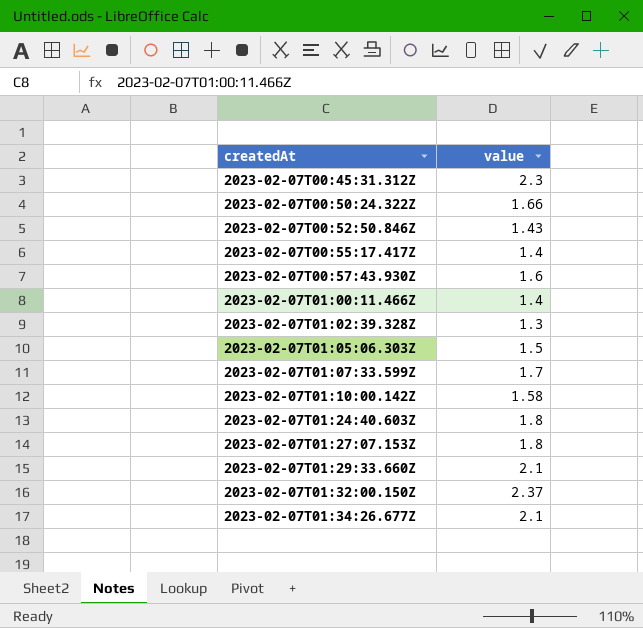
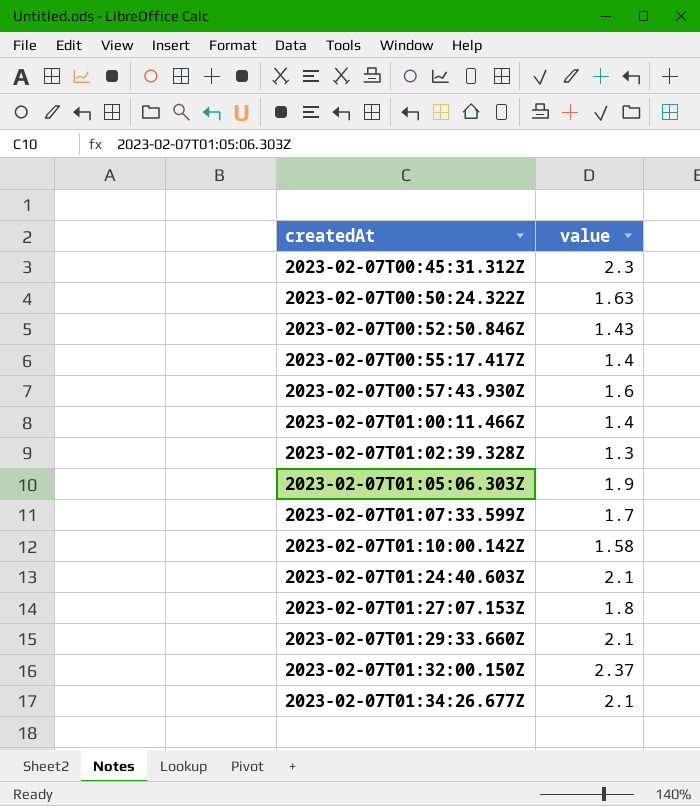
2023-02-07T00:50:24.322Z | value: 1.66 -> 1.63
2023-02-07T01:05:06.303Z | value: 1.5 -> 1.9
2023-02-07T01:24:40.603Z | value: 1.8 -> 2.1

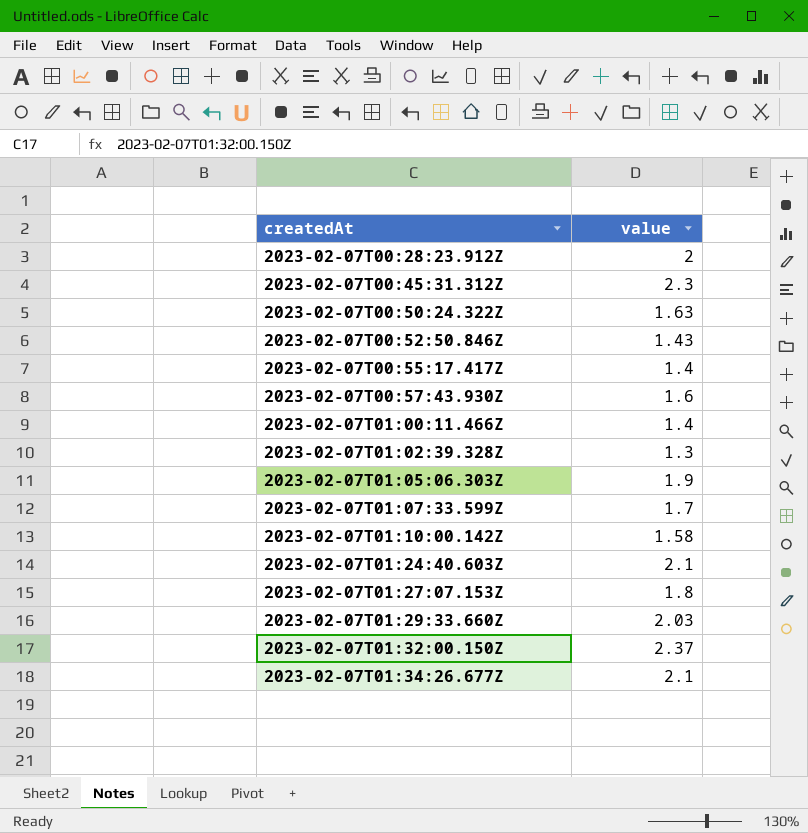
row 2023-02-07T00:28:23.912Z: none -> 2
2023-02-07T01:29:33.660Z | value: 2.1 -> 2.03

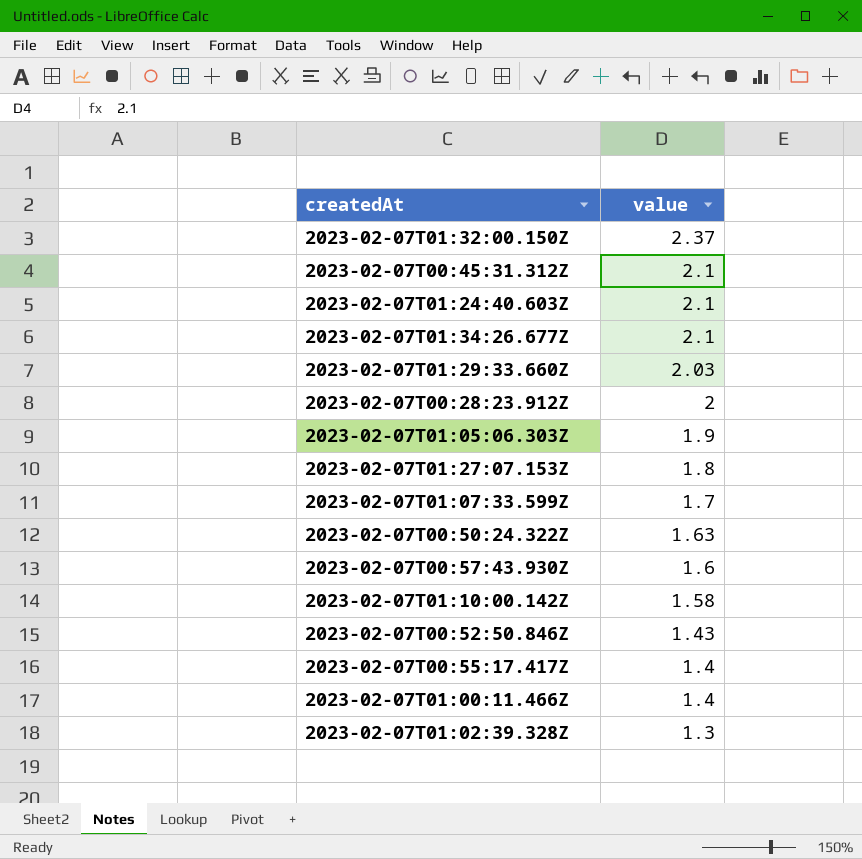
row order: createdAt ascending -> value descending
2023-02-07T00:45:31.312Z | value: 2.3 -> 2.1

